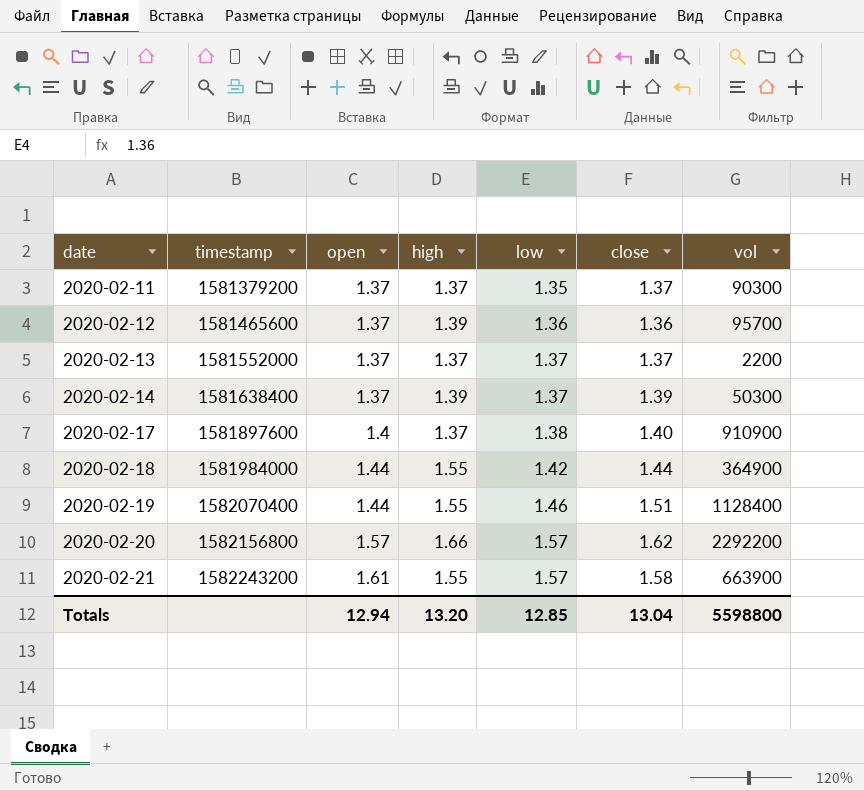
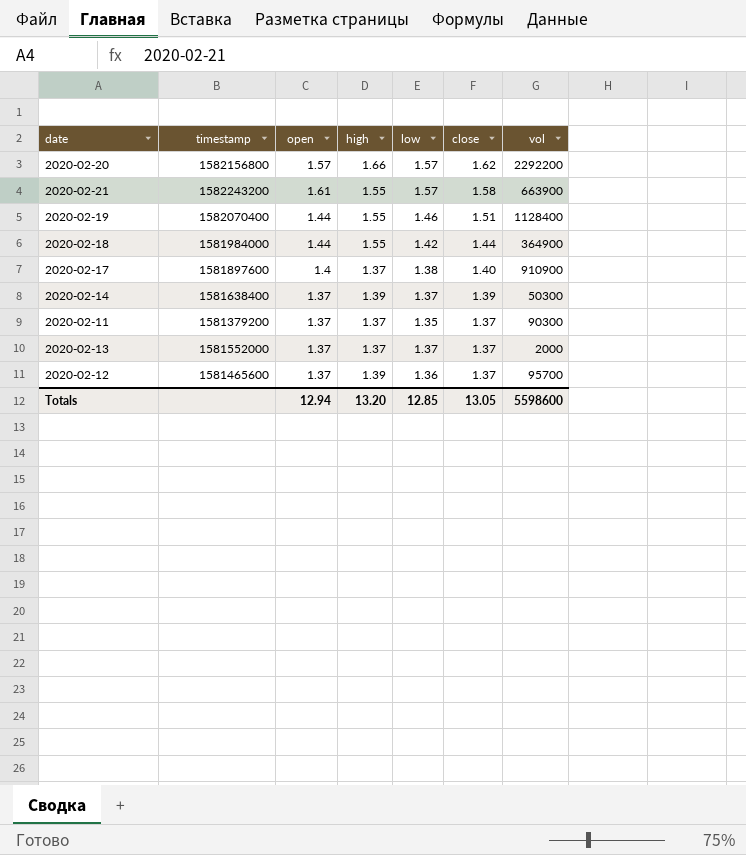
row order: date ascending -> close descending
2020-02-13 | vol: 2200 -> 2000
2020-02-12 | close: 1.36 -> 1.37
Totals | close: 13.04 -> 13.05
Totals | vol: 5598800 -> 5598600

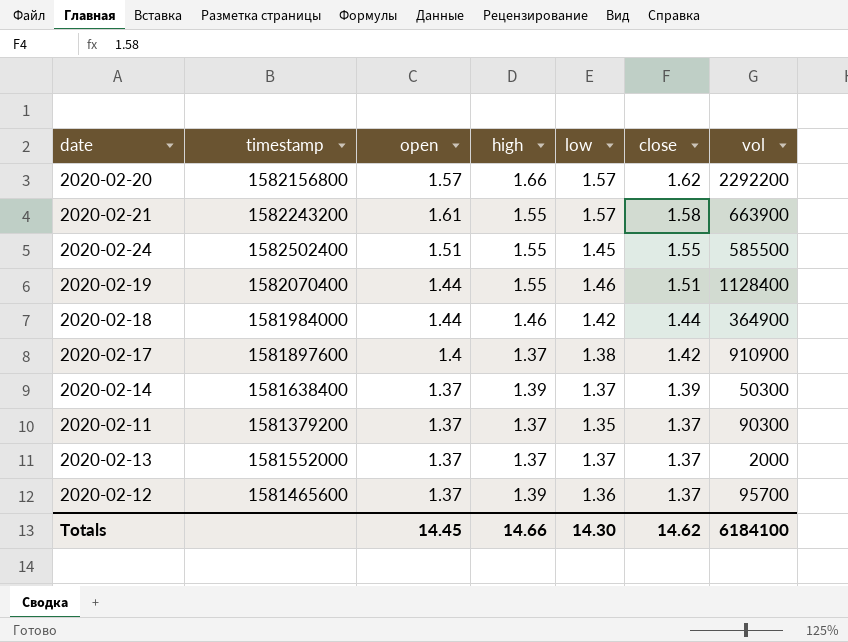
row 2020-02-24: none -> 1582502400 | 1.51 | 1.55 | 1.45 | 1.55 | 585500
2020-02-18 | high: 1.55 -> 1.46
2020-02-17 | close: 1.40 -> 1.42
Totals | open: 12.94 -> 14.45
Totals | high: 13.20 -> 14.66
Totals | low: 12.85 -> 14.30
Totals | close: 13.05 -> 14.62
Totals | vol: 5598600 -> 6184100

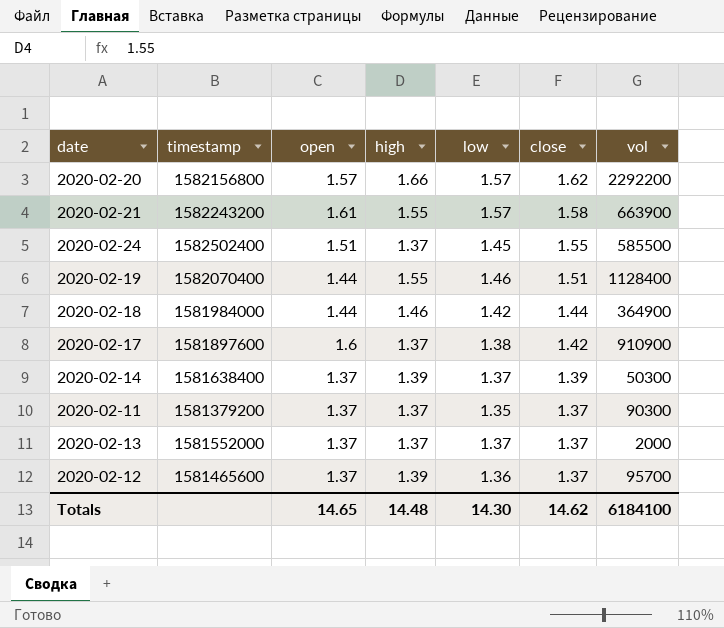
2020-02-24 | high: 1.55 -> 1.37
2020-02-17 | open: 1.4 -> 1.6
Totals | open: 14.45 -> 14.65
Totals | high: 14.66 -> 14.48

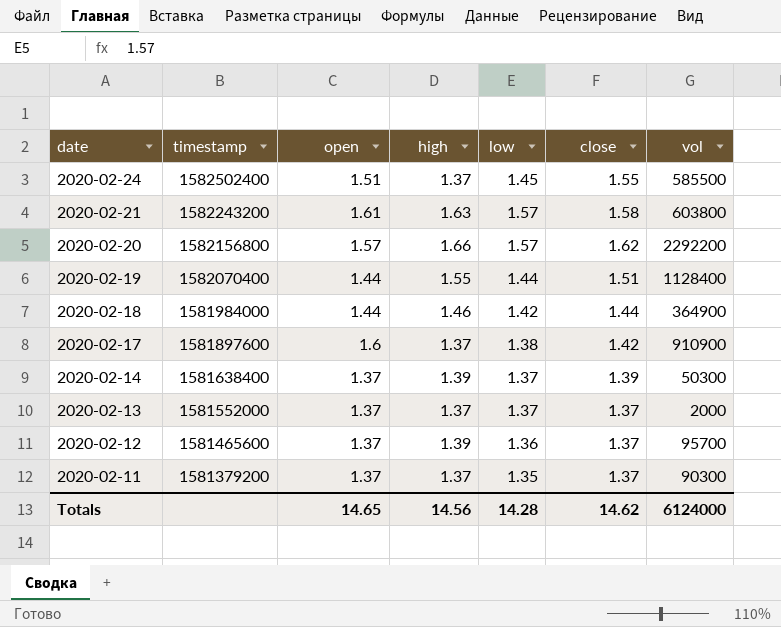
row order: close descending -> date descending
2020-02-21 | high: 1.55 -> 1.63
2020-02-21 | vol: 663900 -> 603800
2020-02-19 | low: 1.46 -> 1.44
Totals | high: 14.48 -> 14.56
Totals | low: 14.30 -> 14.28
Totals | vol: 6184100 -> 6124000

